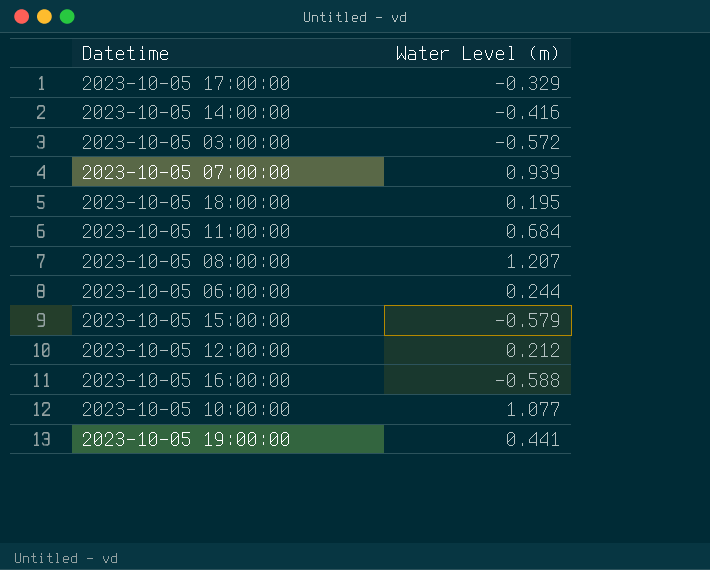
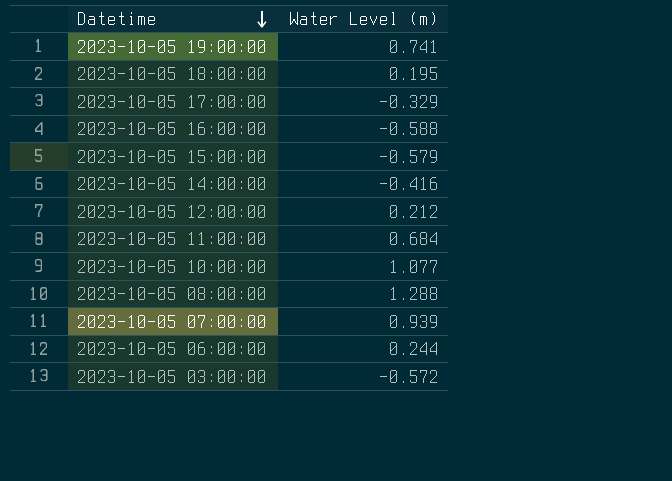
row order: none -> Datetime descending
2023-10-05 19:00:00 | Water Level (m): 0.441 -> 0.741
2023-10-05 08:00:00 | Water Level (m): 1.207 -> 1.288

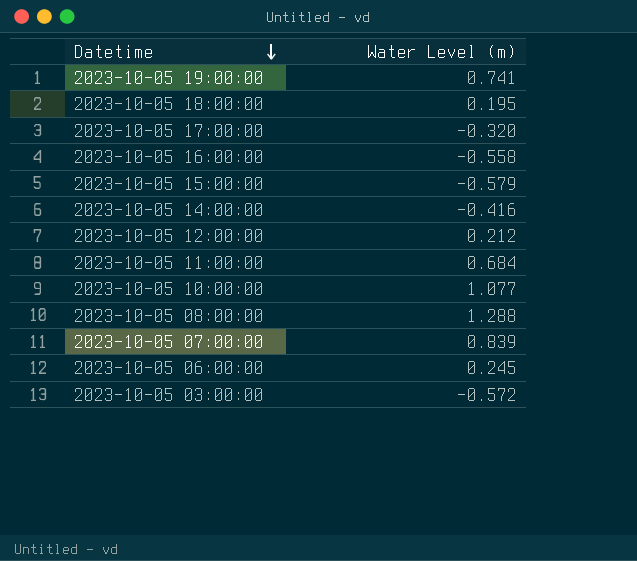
2023-10-05 17:00:00 | Water Level (m): -0.329 -> -0.320
2023-10-05 16:00:00 | Water Level (m): -0.588 -> -0.558
2023-10-05 07:00:00 | Water Level (m): 0.939 -> 0.839
2023-10-05 06:00:00 | Water Level (m): 0.244 -> 0.245

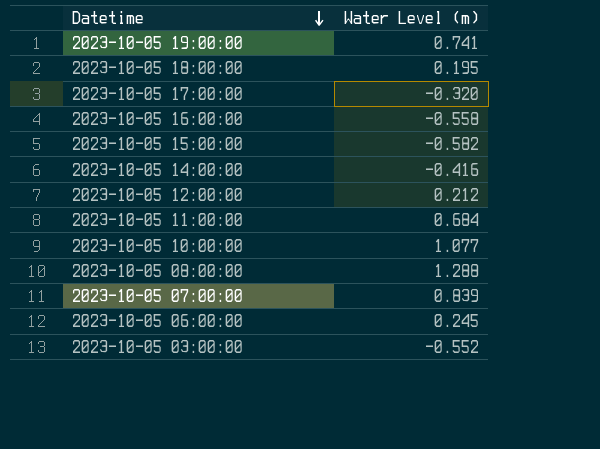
2023-10-05 15:00:00 | Water Level (m): -0.579 -> -0.582
2023-10-05 03:00:00 | Water Level (m): -0.572 -> -0.552

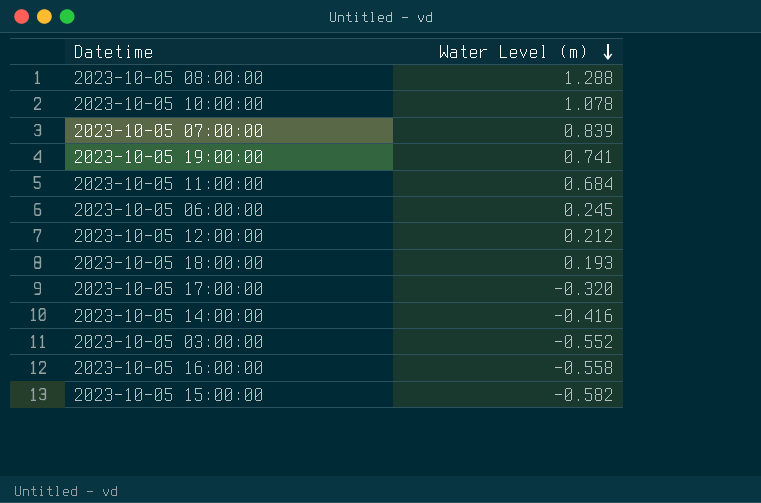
row order: Datetime descending -> Water Level (m) descending
2023-10-05 10:00:00 | Water Level (m): 1.077 -> 1.078
2023-10-05 18:00:00 | Water Level (m): 0.195 -> 0.193

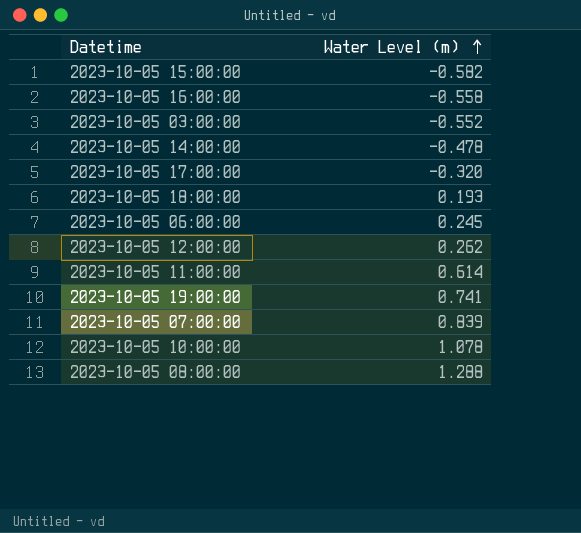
row order: Water Level (m) descending -> Water Level (m) ascending
2023-10-05 14:00:00 | Water Level (m): -0.416 -> -0.478
2023-10-05 12:00:00 | Water Level (m): 0.212 -> 0.262
2023-10-05 11:00:00 | Water Level (m): 0.684 -> 0.614

